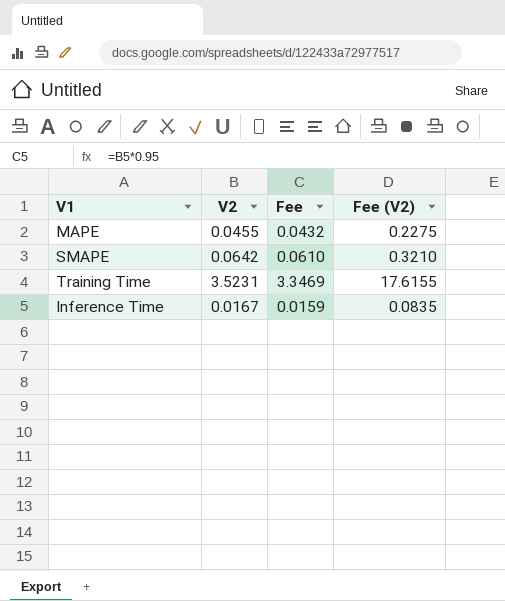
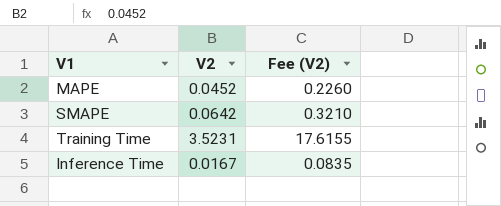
column Fee | formula: [V2] * 0.95 -> none
MAPE | V2: 0.0455 -> 0.0452
MAPE | Fee (V2): 0.2275 -> 0.2260

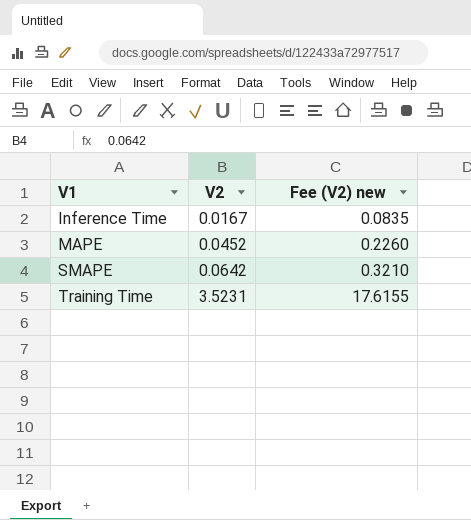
row order: none -> V1 ascending
column name: Fee (V2) -> Fee (V2) new

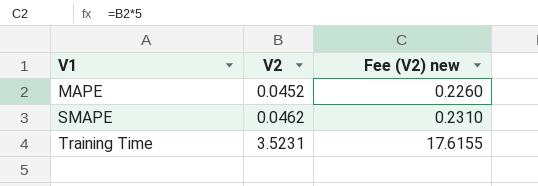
row Inference Time: 0.0167 | 0.0835 -> none
SMAPE | V2: 0.0642 -> 0.0462
SMAPE | Fee (V2) new: 0.3210 -> 0.2310

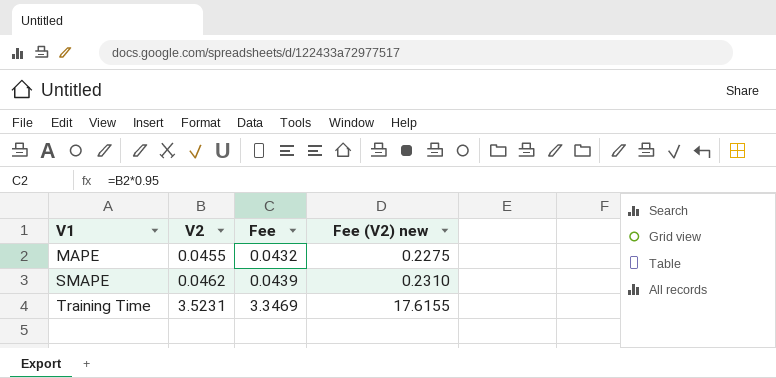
column Fee | formula: none -> [V2] * 0.95
MAPE | V2: 0.0452 -> 0.0455
MAPE | Fee (V2) new: 0.2260 -> 0.2275

